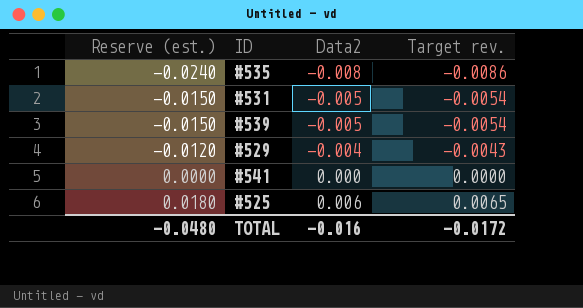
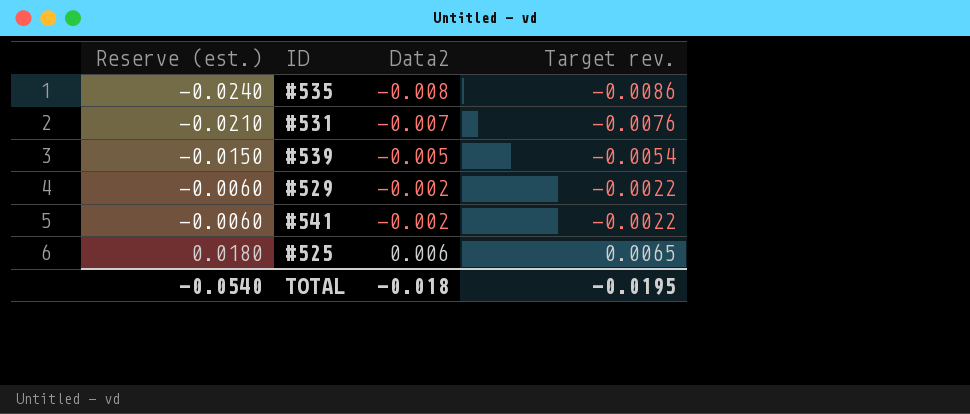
#531 | Reserve (est.): -0.0150 -> -0.0210
#531 | Data2: -0.005 -> -0.007
#531 | Target rev.: -0.0054 -> -0.0076
#529 | Reserve (est.): -0.0120 -> -0.0060
#529 | Data2: -0.004 -> -0.002
#529 | Target rev.: -0.0043 -> -0.0022
#541 | Reserve (est.): 0.0000 -> -0.0060
#541 | Data2: 0.000 -> -0.002
#541 | Target rev.: 0.0000 -> -0.0022
TOTAL | Reserve (est.): -0.0480 -> -0.0540
TOTAL | Data2: -0.016 -> -0.018
TOTAL | Target rev.: -0.0172 -> -0.0195

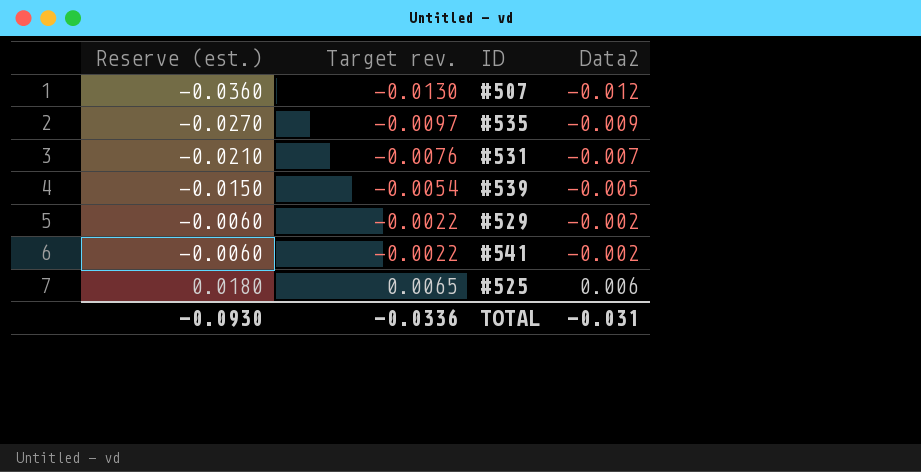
column Target rev. | position: 4 -> 2
row #507: none -> -0.0360 | -0.0130 | -0.012
#535 | Reserve (est.): -0.0240 -> -0.0270
#535 | Target rev.: -0.0086 -> -0.0097
#535 | Data2: -0.008 -> -0.009
TOTAL | Reserve (est.): -0.0540 -> -0.0930
TOTAL | Target rev.: -0.0195 -> -0.0336
TOTAL | Data2: -0.018 -> -0.031

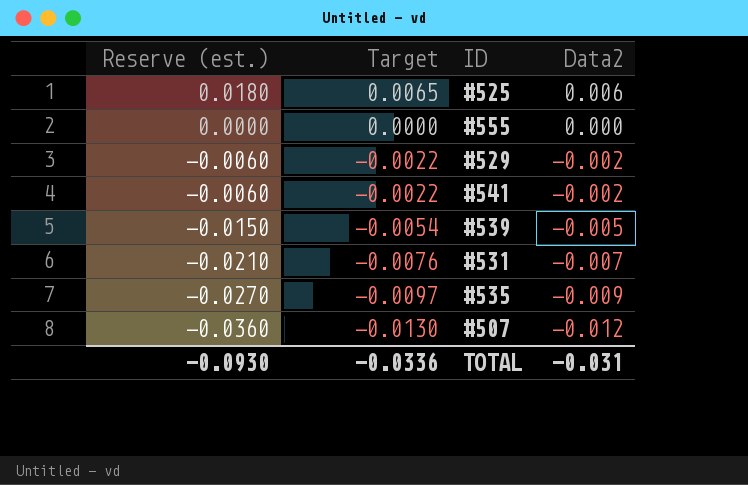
row order: Reserve (est.) ascending -> Reserve (est.) descending
column name: Target rev. -> Target
row #555: none -> 0.0000 | 0.0000 | 0.000

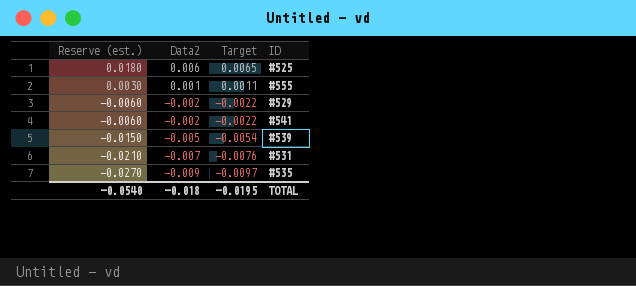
column Data2 | position: 4 -> 2
row #507: -0.0360 | -0.0130 | -0.012 -> none
#555 | Reserve (est.): 0.0000 -> 0.0030
#555 | Data2: 0.000 -> 0.001
#555 | Target: 0.0000 -> 0.0011
TOTAL | Reserve (est.): -0.0930 -> -0.0540
TOTAL | Data2: -0.031 -> -0.018
TOTAL | Target: -0.0336 -> -0.0195

